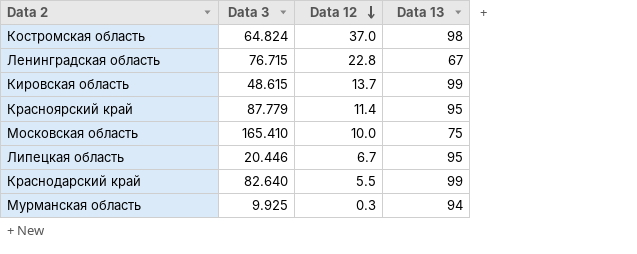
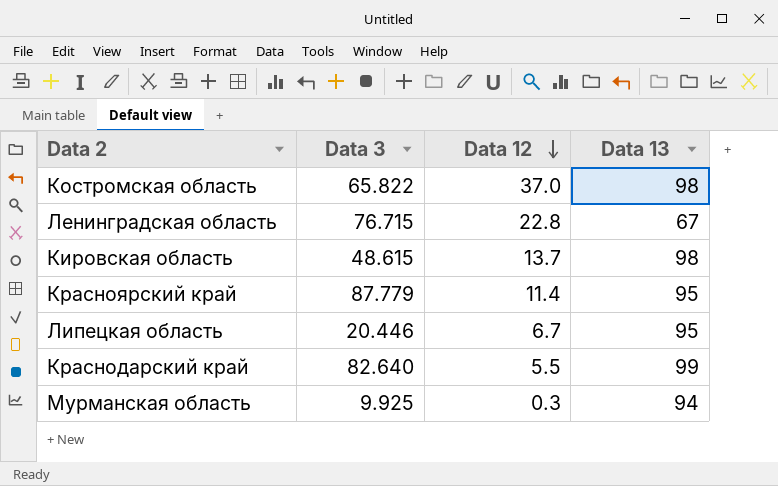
row Московская область: 165.410 | 10.0 | 75 -> none
Костромская область | Data 3: 64.824 -> 65.822
Кировская область | Data 13: 99 -> 98

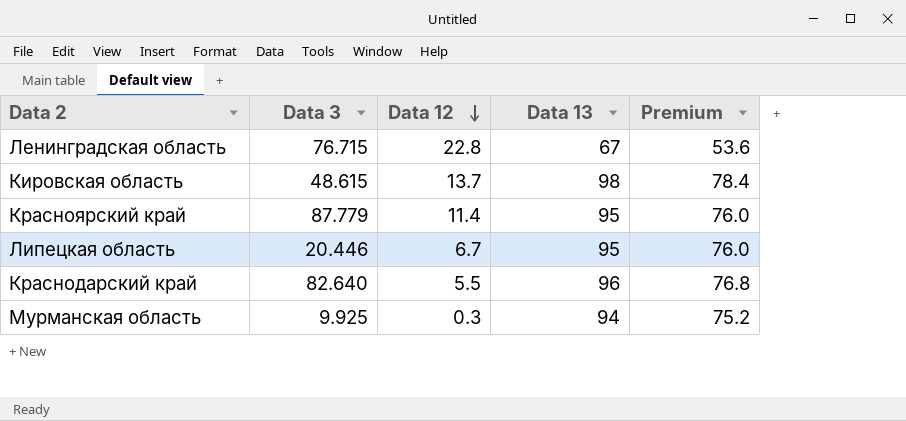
column Premium | formula: none -> [Data 13] * 0.8
row Костромская область: 65.822 | 37.0 | 98 -> none
Краснодарский край | Data 13: 99 -> 96

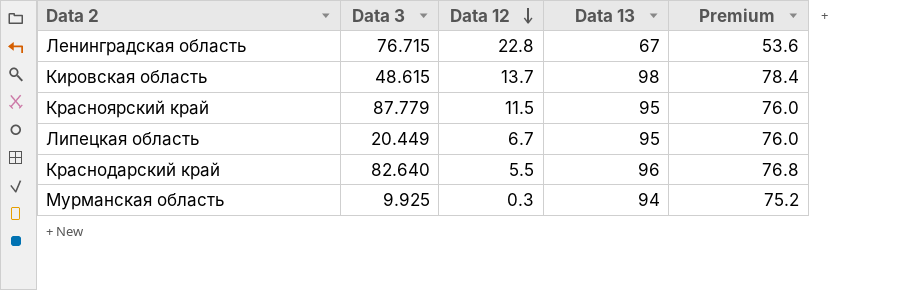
Красноярский край | Data 12: 11.4 -> 11.5
Липецкая область | Data 3: 20.446 -> 20.449

